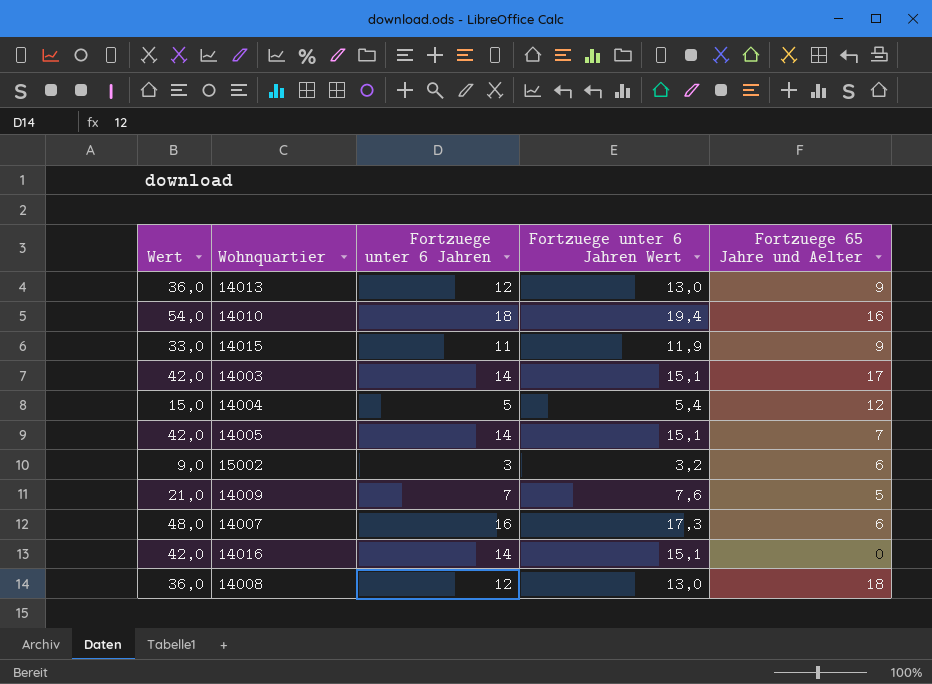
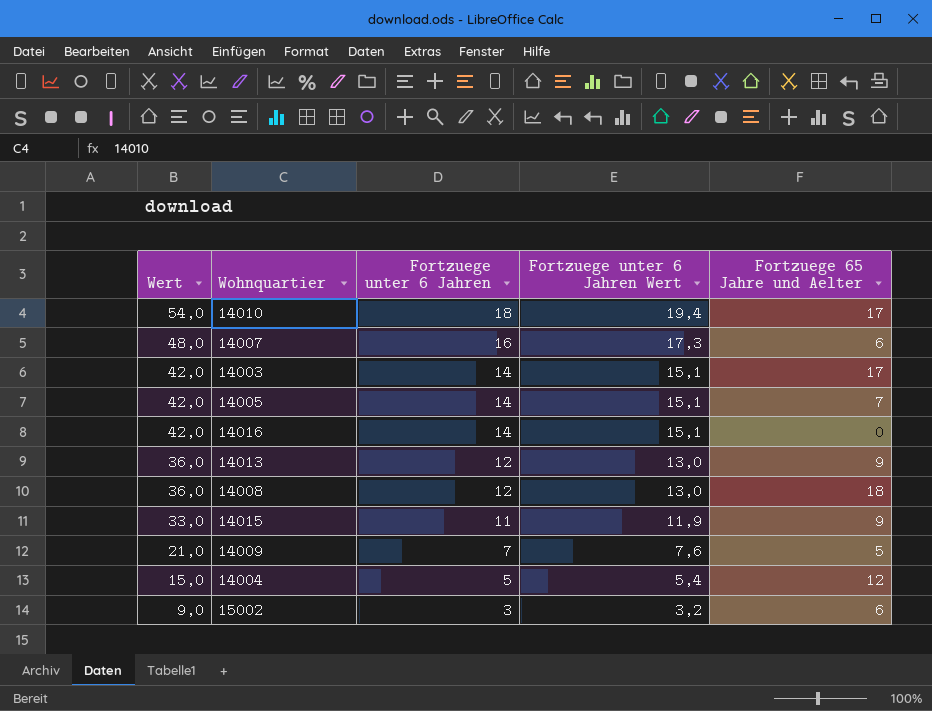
row order: none -> Wert descending
14010 | Fortzuege 65 Jahre und Aelter: 16 -> 17

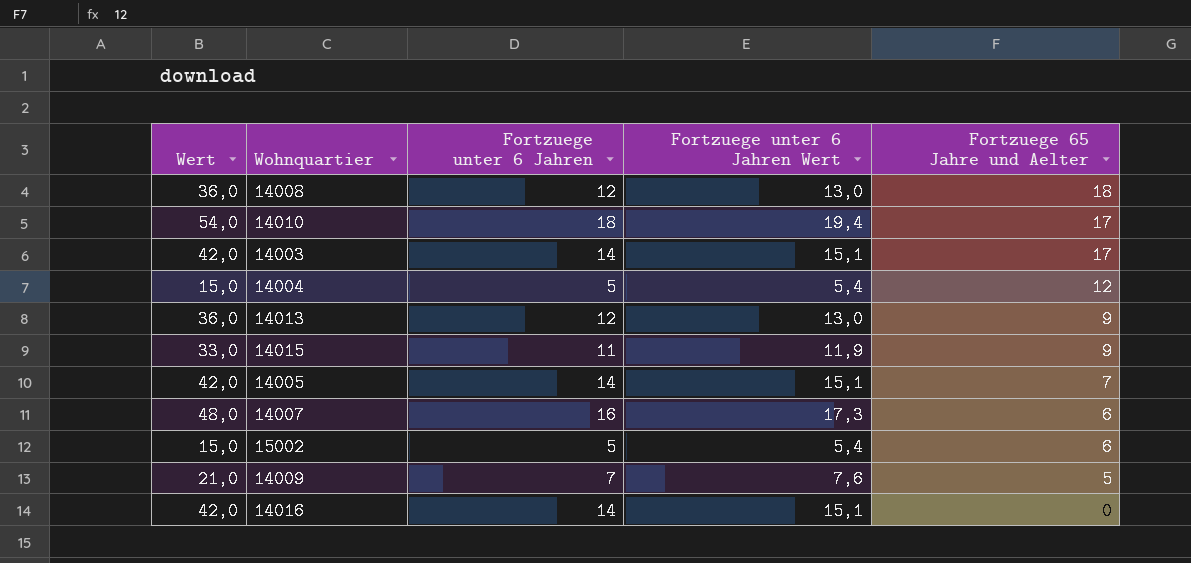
row order: Wert descending -> Fortzuege 65 Jahre und Aelter descending
15002 | Wert: 9,0 -> 15,0
15002 | Fortzuege unter 6 Jahren: 3 -> 5
15002 | Fortzuege unter 6 Jahren Wert: 3,2 -> 5,4

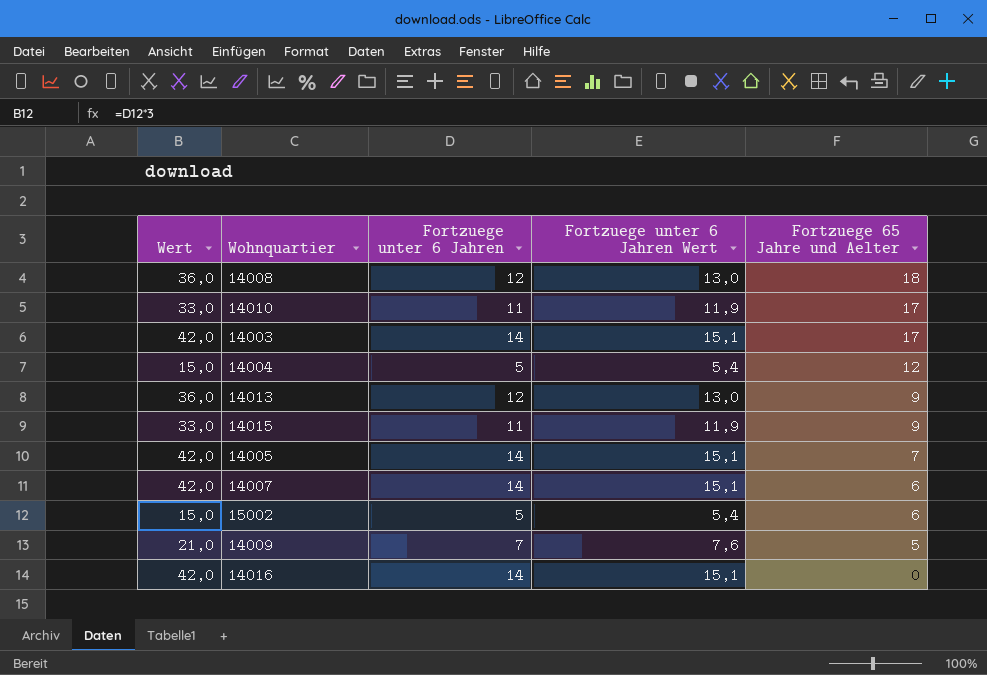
14010 | Wert: 54,0 -> 33,0
14010 | Fortzuege unter 6 Jahren: 18 -> 11
14010 | Fortzuege unter 6 Jahren Wert: 19,4 -> 11,9
14007 | Wert: 48,0 -> 42,0
14007 | Fortzuege unter 6 Jahren: 16 -> 14
14007 | Fortzuege unter 6 Jahren Wert: 17,3 -> 15,1

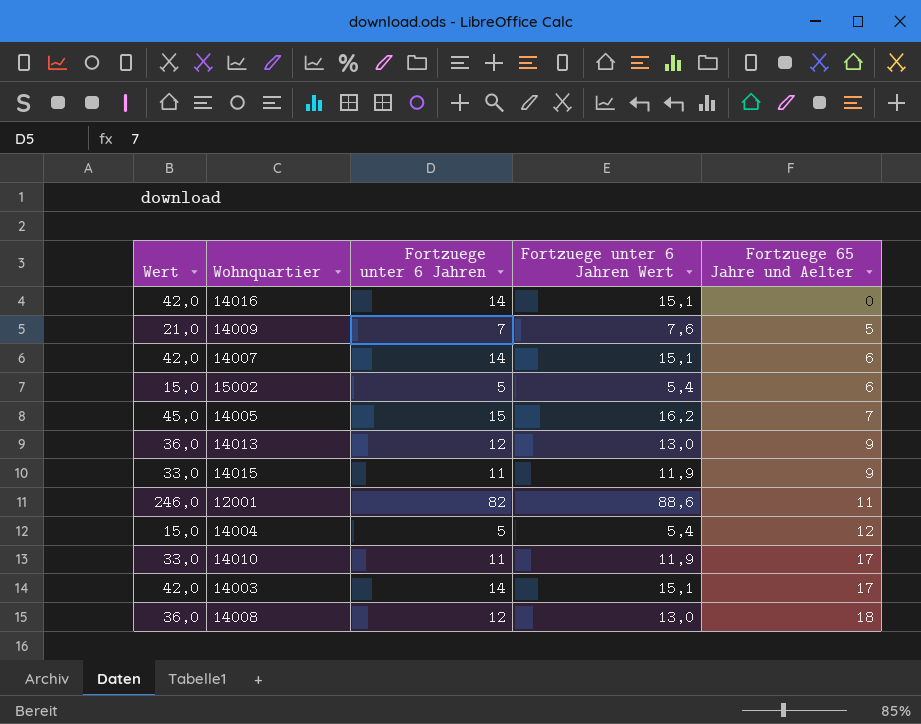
row order: Fortzuege 65 Jahre und Aelter descending -> Fortzuege 65 Jahre und Aelter ascending
14005 | Wert: 42,0 -> 45,0
14005 | Fortzuege unter 6 Jahren: 14 -> 15
14005 | Fortzuege unter 6 Jahren Wert: 15,1 -> 16,2
row 12001: none -> 246,0 | 82 | 88,6 | 11

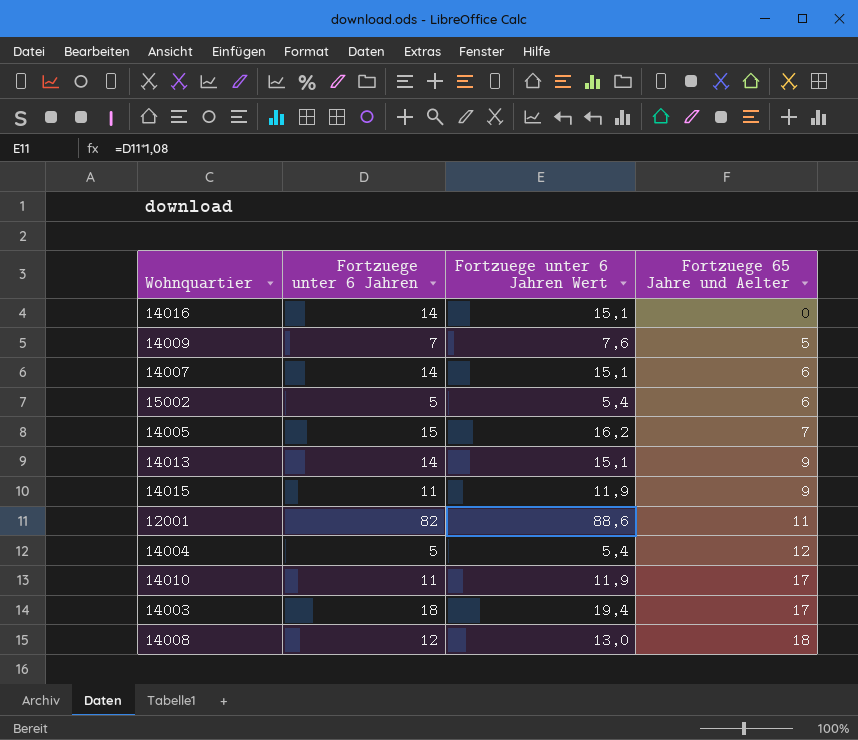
column Wert | formula: [Fortzuege unter 6 Jahren] * 3 -> none
14013 | Fortzuege unter 6 Jahren: 12 -> 14
14013 | Fortzuege unter 6 Jahren Wert: 13,0 -> 15,1
14003 | Fortzuege unter 6 Jahren: 14 -> 18
14003 | Fortzuege unter 6 Jahren Wert: 15,1 -> 19,4

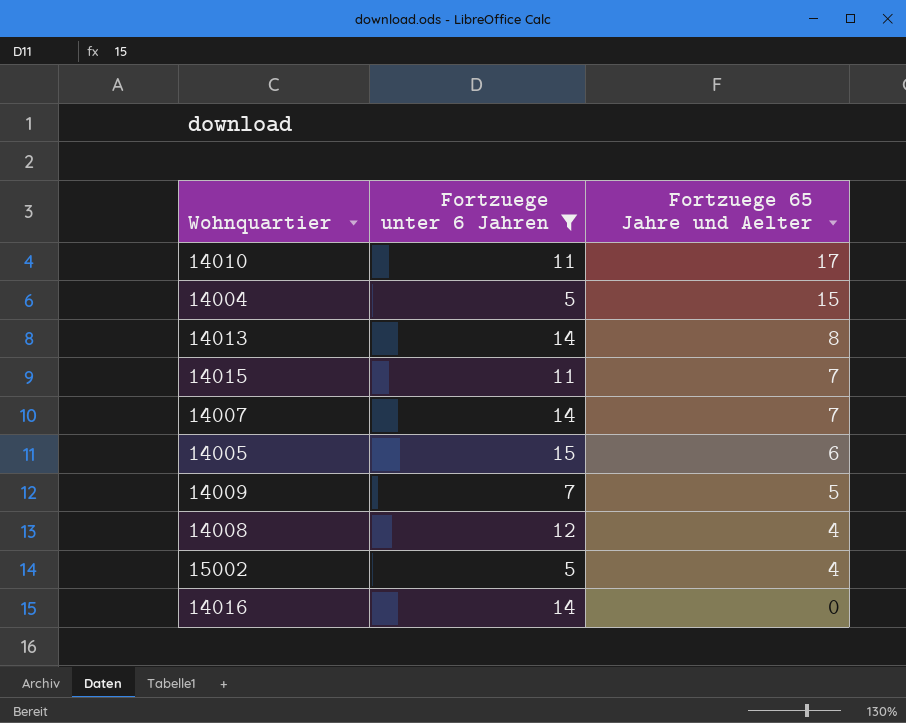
filter: none -> Fortzuege unter 6 Jahren <= 15
row order: Fortzuege 65 Jahre und Aelter ascending -> Fortzuege 65 Jahre und Aelter descending
column Fortzuege unter 6 Jahren Wert | formula: [Fortzuege unter 6 Jahren] * 1,08 -> none
14004 | Fortzuege 65 Jahre und Aelter: 12 -> 15
14013 | Fortzuege 65 Jahre und Aelter: 9 -> 8
14015 | Fortzuege 65 Jahre und Aelter: 9 -> 7
14007 | Fortzuege 65 Jahre und Aelter: 6 -> 7
14005 | Fortzuege 65 Jahre und Aelter: 7 -> 6
14008 | Fortzuege 65 Jahre und Aelter: 18 -> 4
15002 | Fortzuege 65 Jahre und Aelter: 6 -> 4

